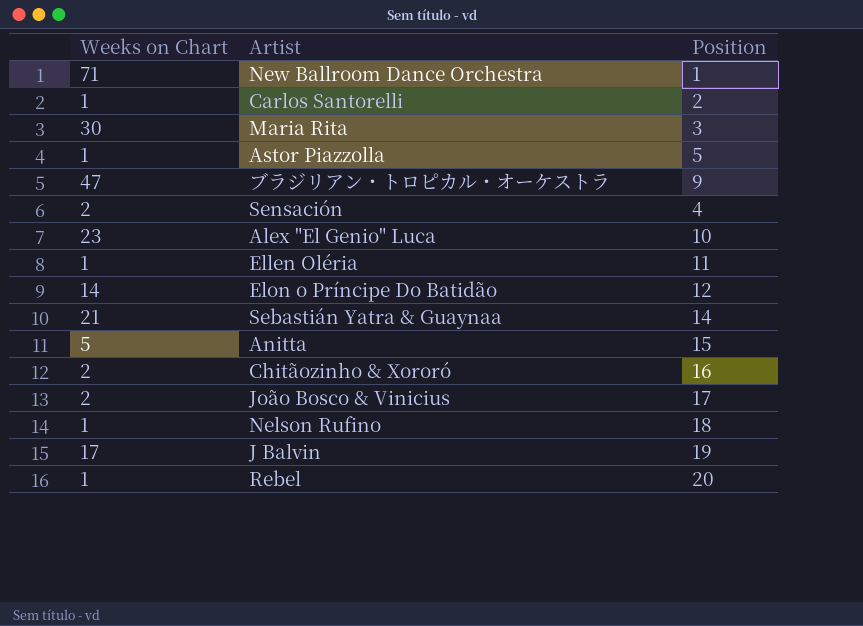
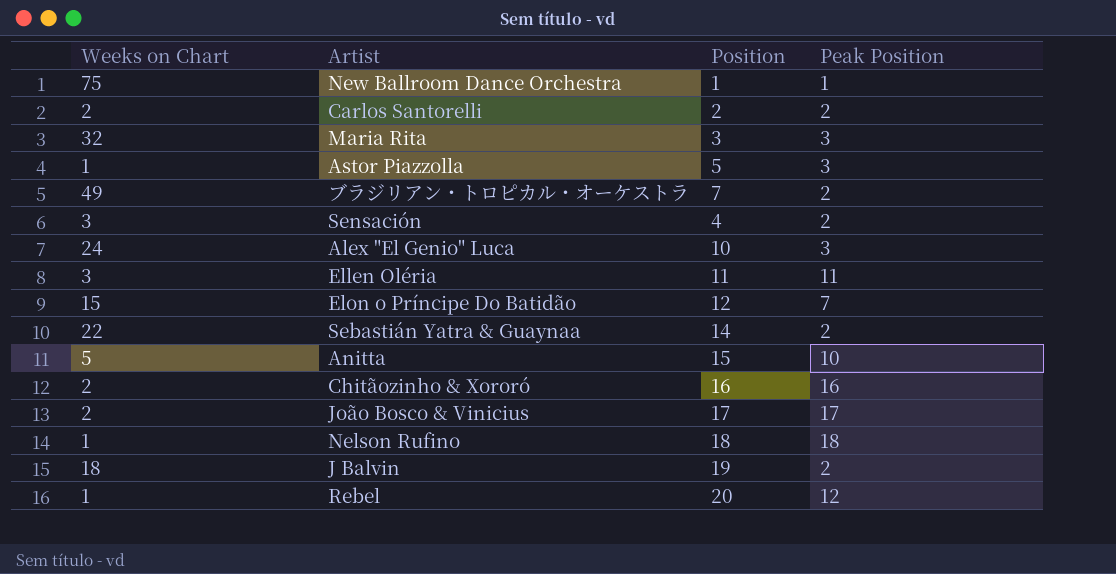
column Peak Position | position: none -> 4
New Ballroom Dance Orchestra | Weeks on Chart: 71 -> 75
Carlos Santorelli | Weeks on Chart: 1 -> 2
Maria Rita | Weeks on Chart: 30 -> 32
ブラジリアン・トロピカル・オーケストラ | Weeks on Chart: 47 -> 49
ブラジリアン・トロピカル・オーケストラ | Position: 9 -> 7
Sensación | Weeks on Chart: 2 -> 3
Alex "El Genio" Luca | Weeks on Chart: 23 -> 24
Ellen Oléria | Weeks on Chart: 1 -> 3
Elon o Príncipe Do Batidão | Weeks on Chart: 14 -> 15
Sebastián Yatra & Guaynaa | Weeks on Chart: 21 -> 22
J Balvin | Weeks on Chart: 17 -> 18

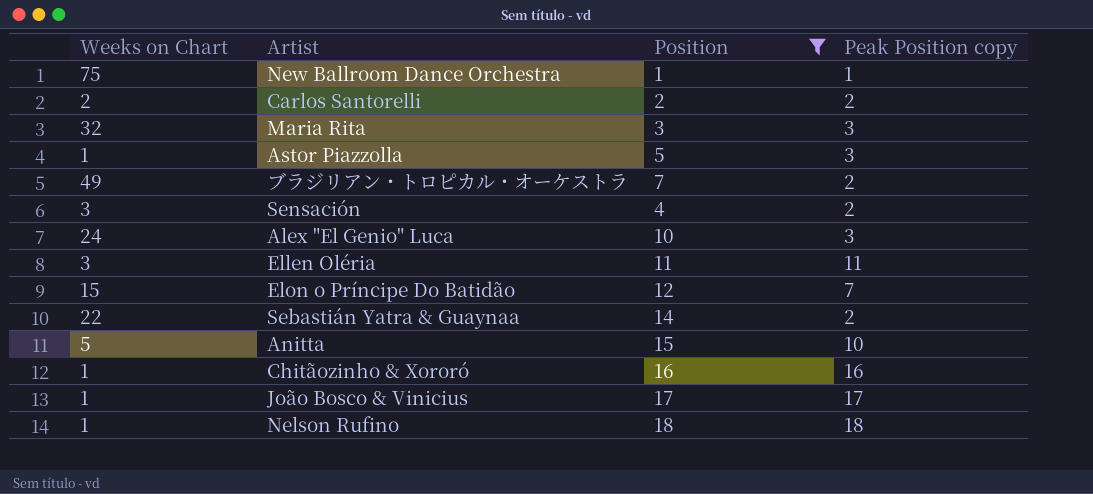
filter: none -> Position <= 18
column name: Peak Position -> Peak Position copy
Chitãozinho & Xororó | Weeks on Chart: 2 -> 1
João Bosco & Vinicius | Weeks on Chart: 2 -> 1

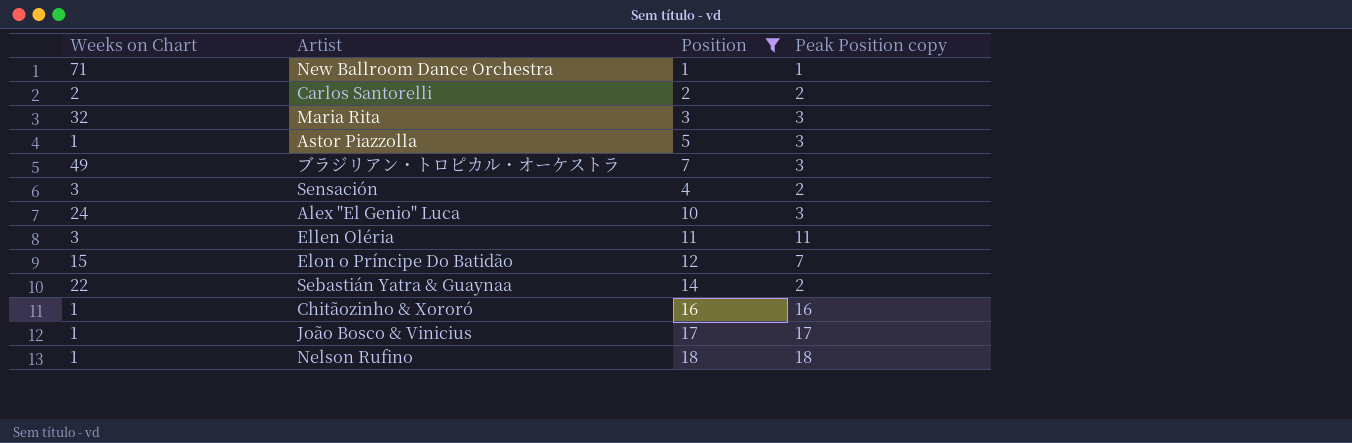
row Anitta: 5 | 15 | 10 -> none
New Ballroom Dance Orchestra | Weeks on Chart: 75 -> 71
ブラジリアン・トロピカル・オーケストラ | Peak Position copy: 2 -> 3

